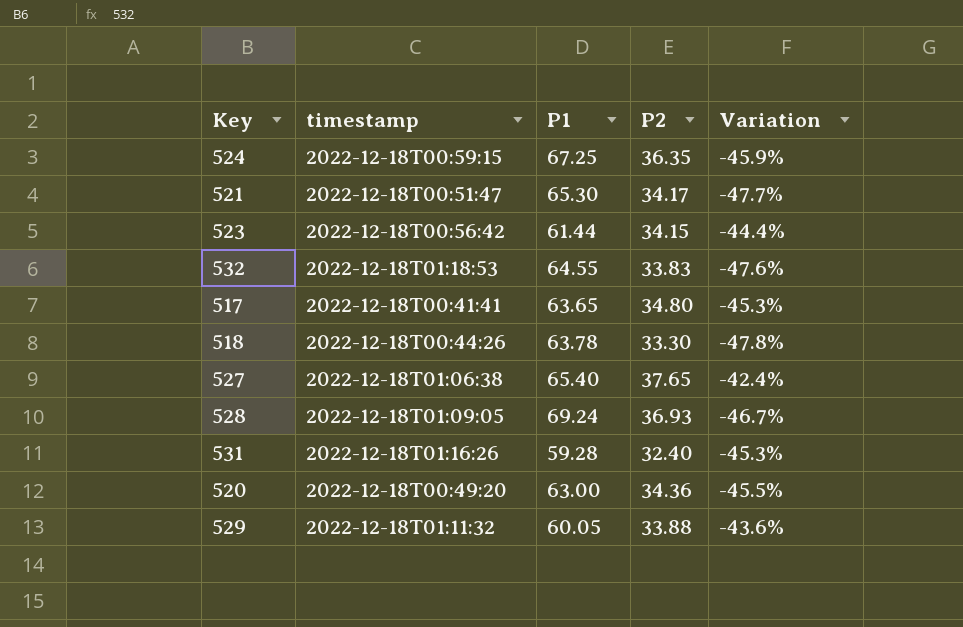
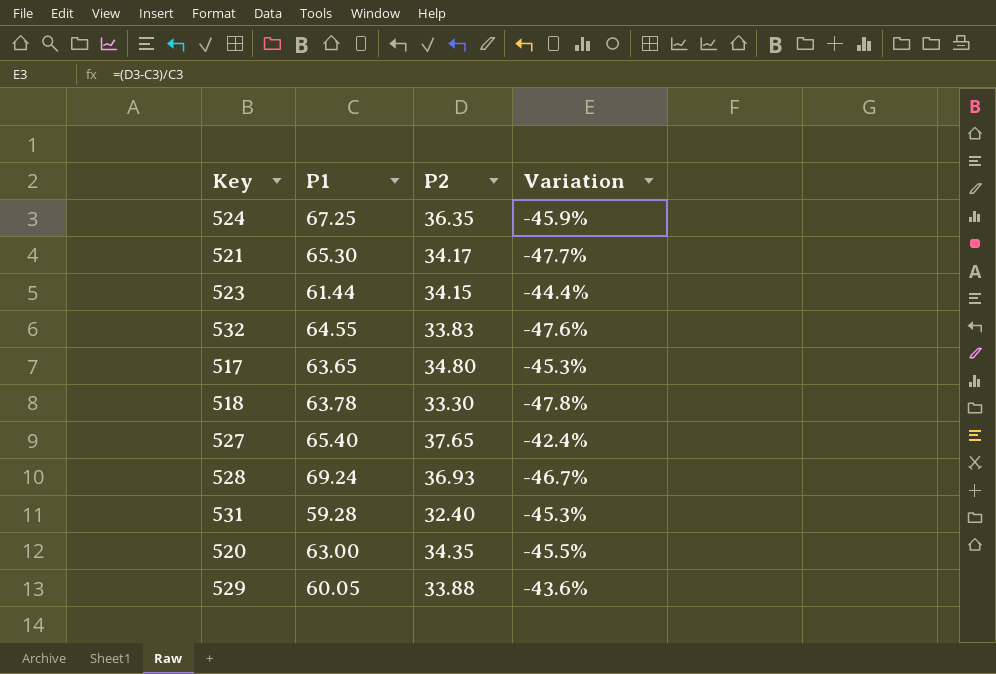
column timestamp | position: 2 -> none
520 | P2: 34.36 -> 34.35

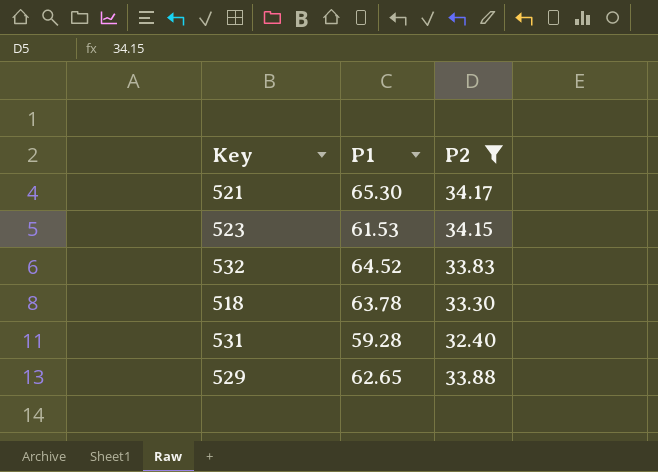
filter: none -> P2 <= 34.17
column Variation | formula: ([P2] - [P1]) / [P1] -> none
523 | P1: 61.44 -> 61.53
532 | P1: 64.55 -> 64.52
529 | P1: 60.05 -> 62.65

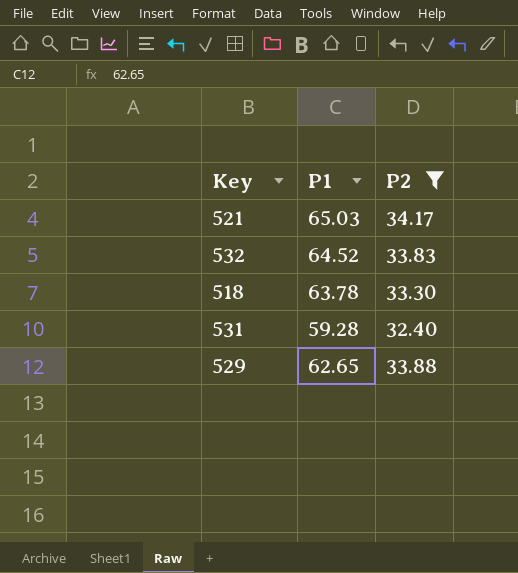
row 523: 61.53 | 34.15 -> none
521 | P1: 65.30 -> 65.03

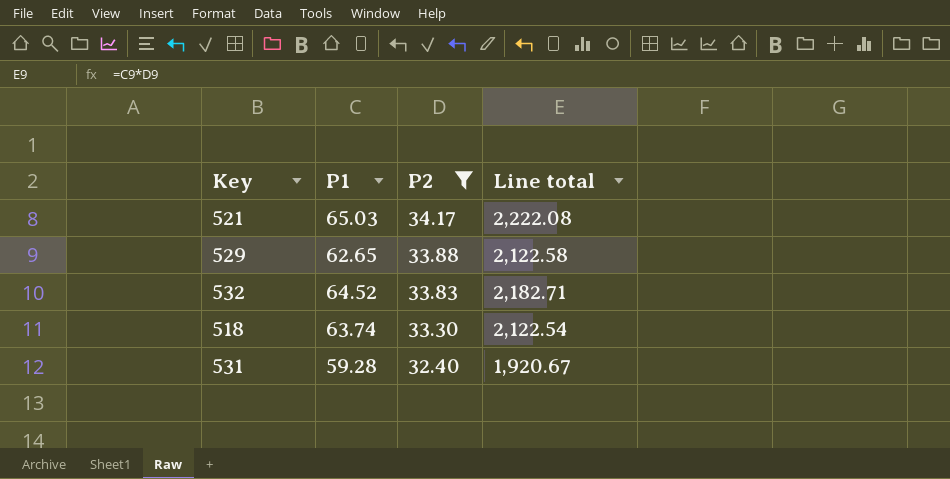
row order: none -> P2 descending
column Line total | formula: none -> [P1] * [P2]
518 | P1: 63.78 -> 63.74

